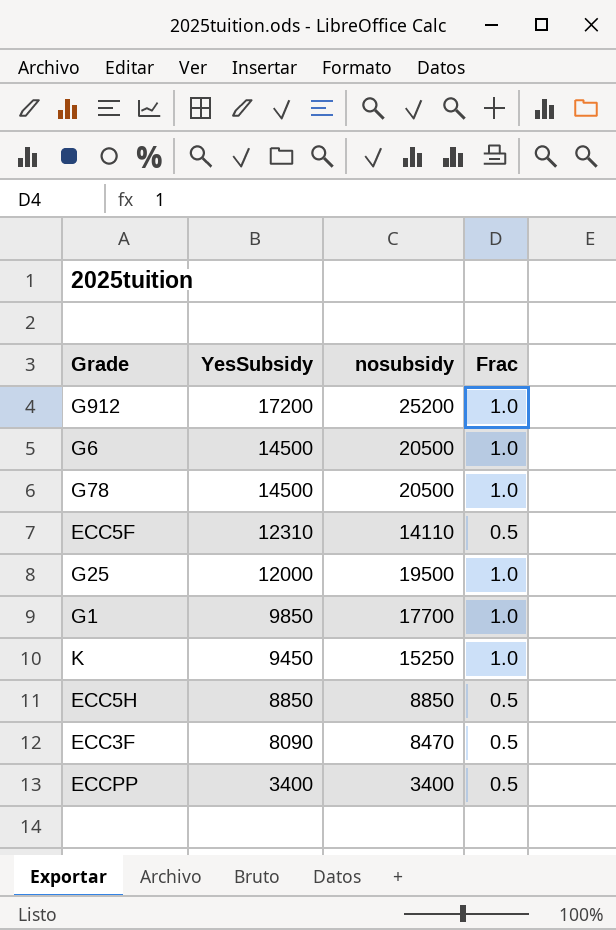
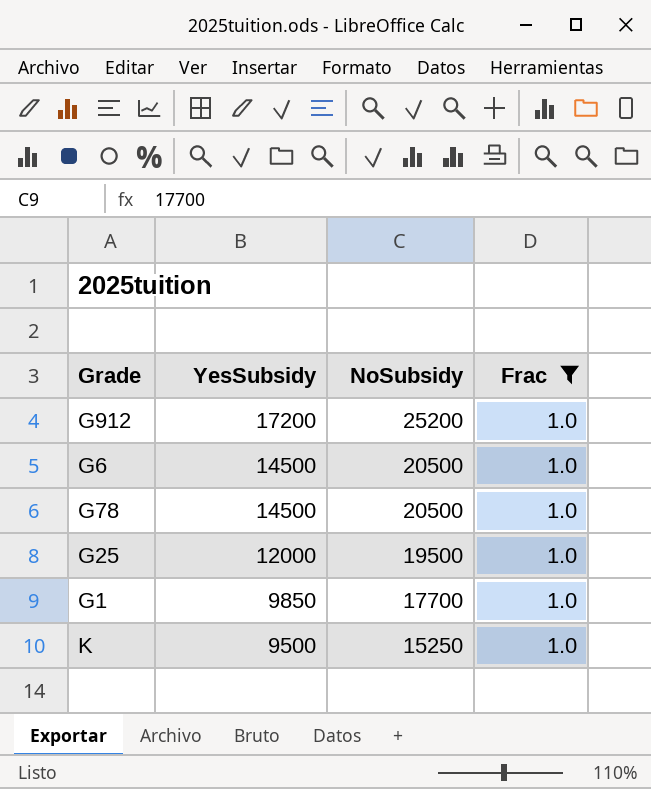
filter: none -> Frac = 1.0
column name: nosubsidy -> NoSubsidy
K | YesSubsidy: 9450 -> 9500

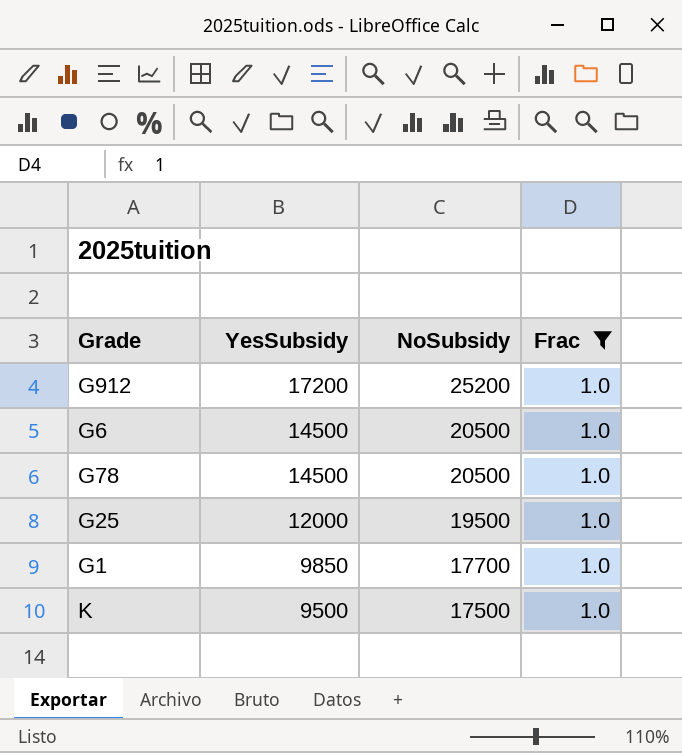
K | NoSubsidy: 15250 -> 17500

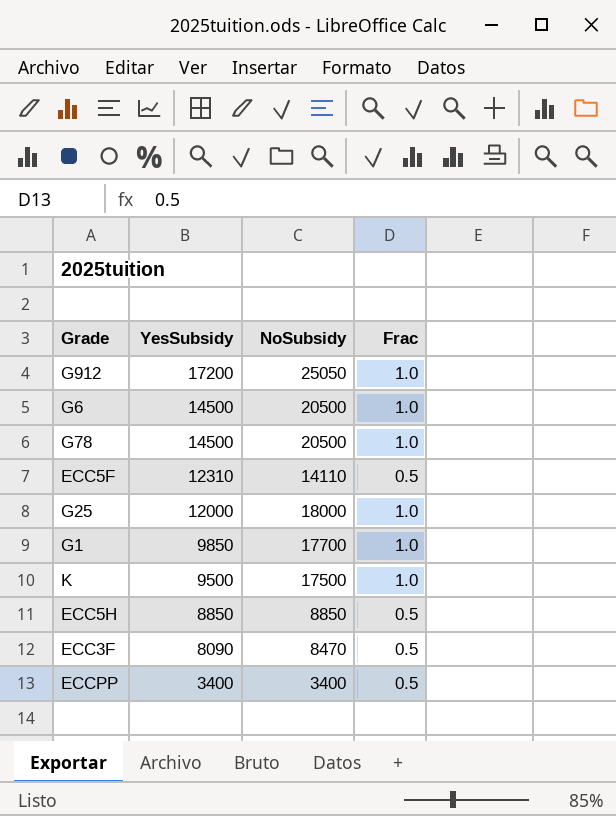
filter: Frac = 1.0 -> none
G912 | NoSubsidy: 25200 -> 25050
G25 | NoSubsidy: 19500 -> 18000

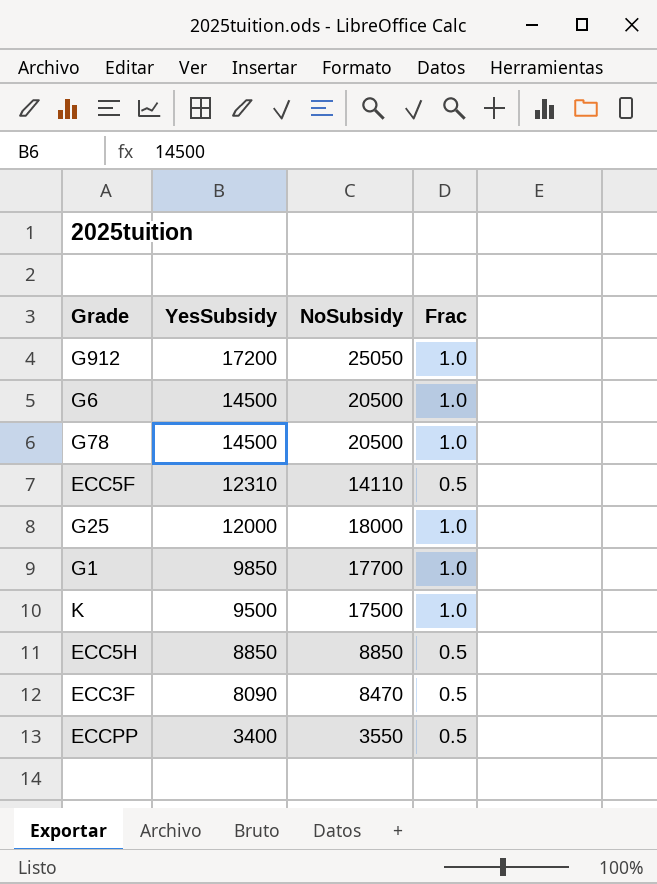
ECCPP | NoSubsidy: 3400 -> 3550

